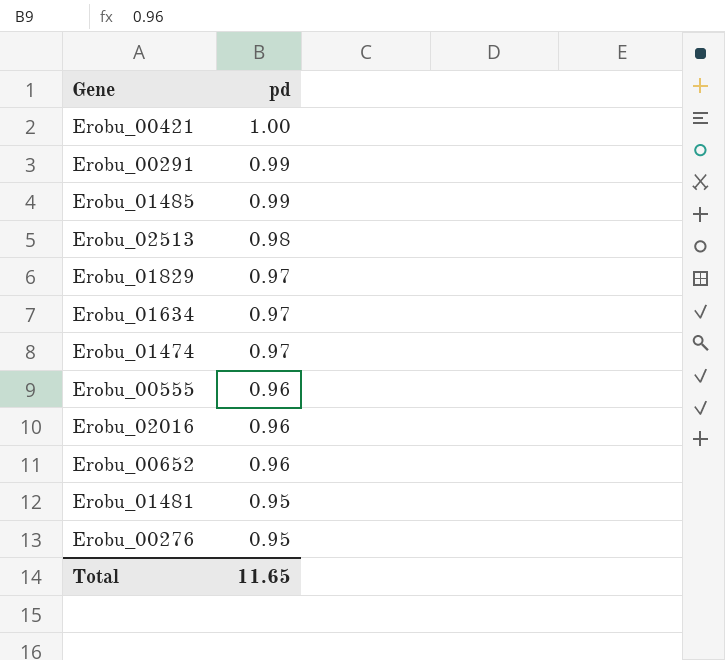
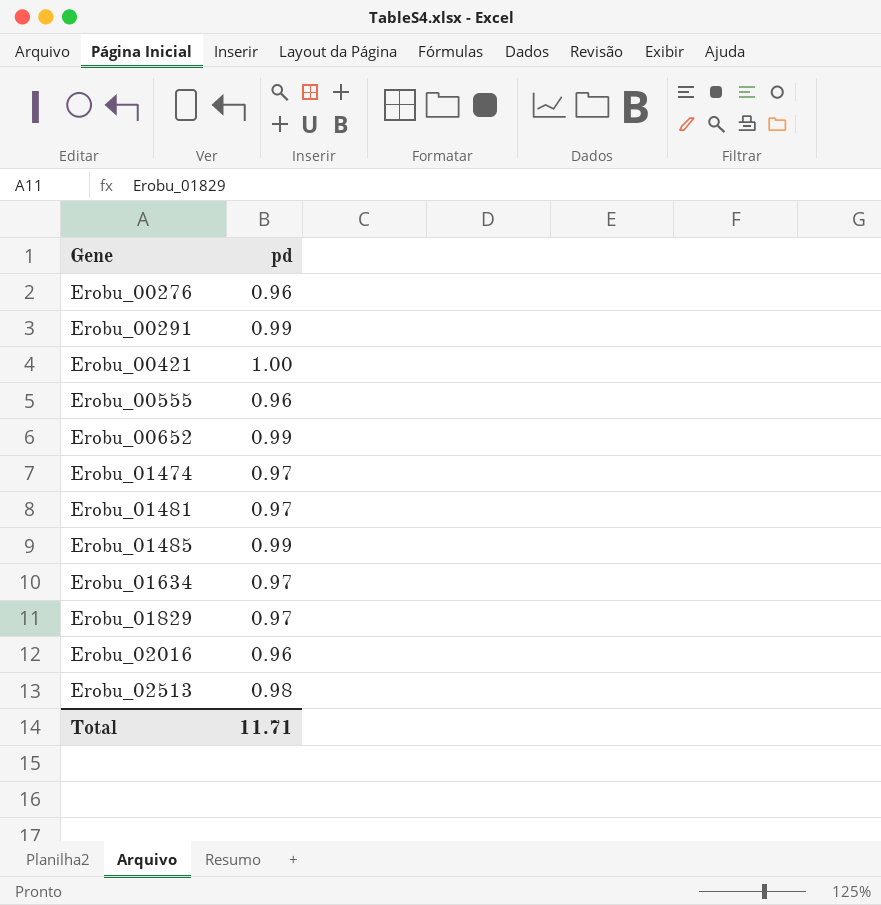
row order: pd descending -> Gene ascending
Erobu_00276 | pd: 0.95 -> 0.96
Erobu_00652 | pd: 0.96 -> 0.99
Erobu_01481 | pd: 0.95 -> 0.97
Total | pd: 11.65 -> 11.71

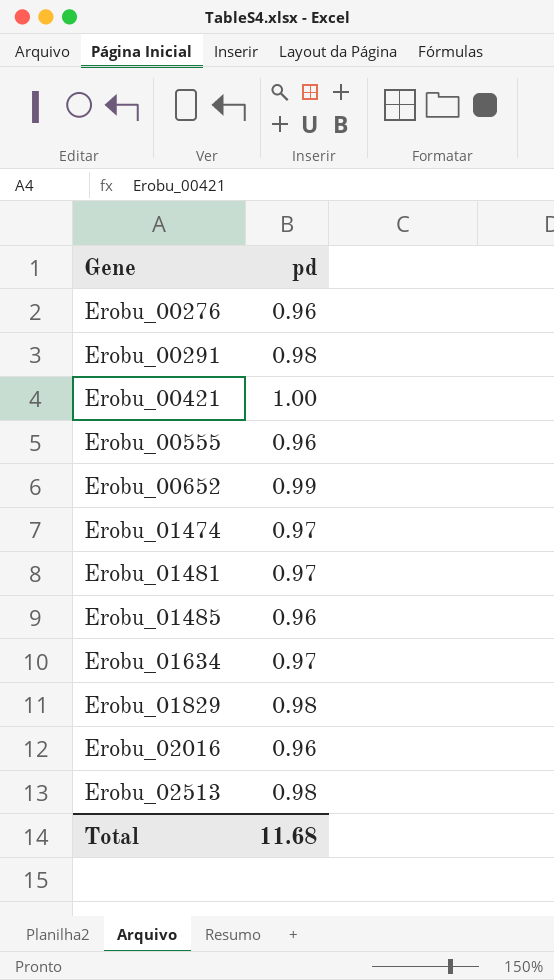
Erobu_00291 | pd: 0.99 -> 0.98
Erobu_01485 | pd: 0.99 -> 0.96
Erobu_01829 | pd: 0.97 -> 0.98
Total | pd: 11.71 -> 11.68

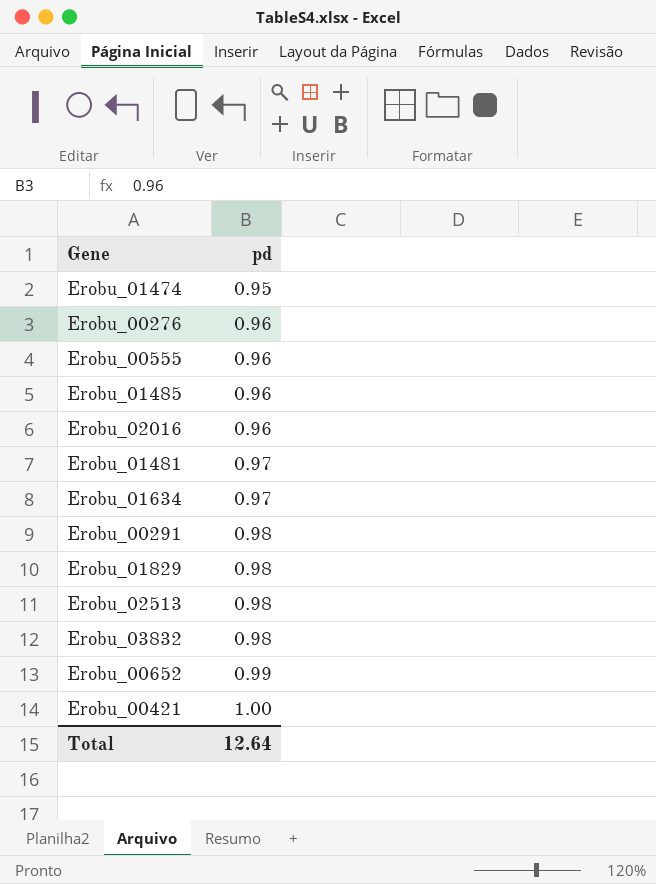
row order: Gene ascending -> pd ascending
Erobu_01474 | pd: 0.97 -> 0.95
row Erobu_03832: none -> 0.98
Total | pd: 11.68 -> 12.64

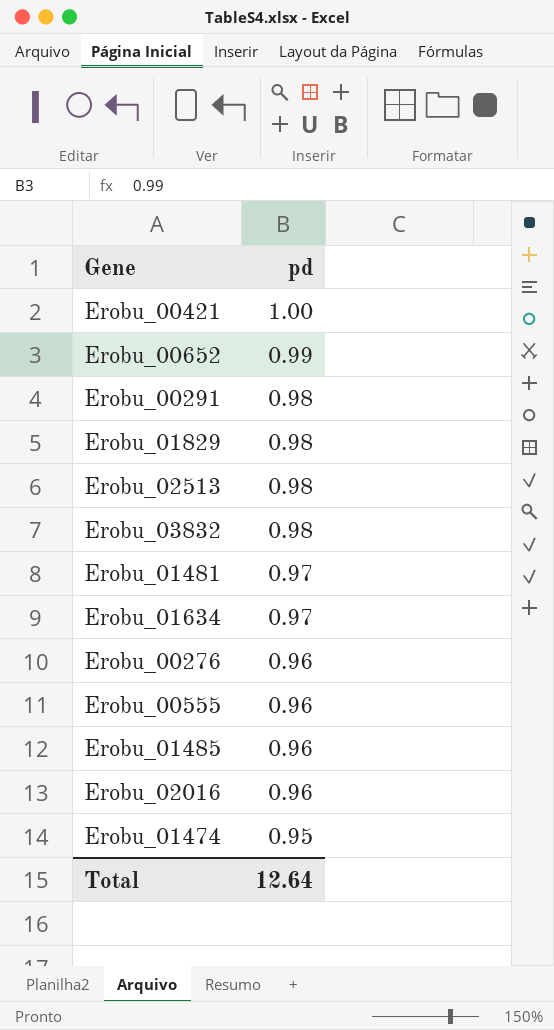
row order: pd ascending -> pd descending

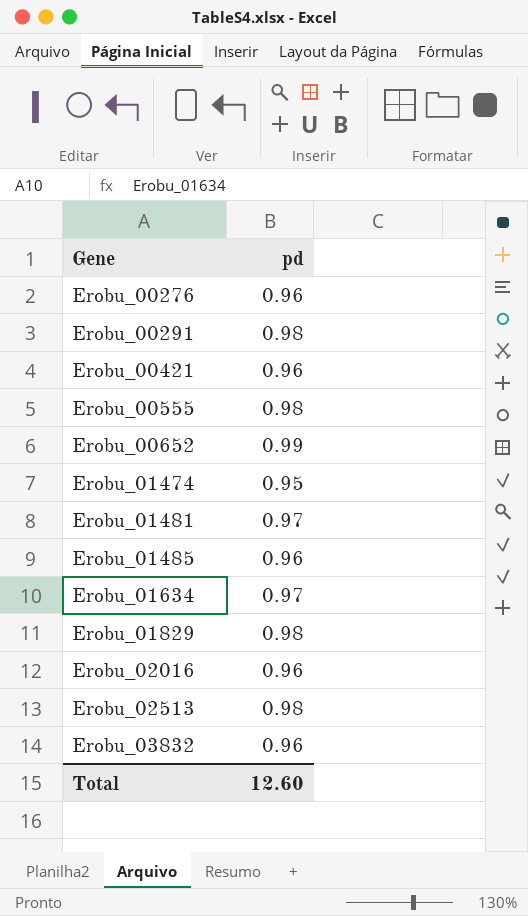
row order: pd descending -> Gene ascending
Erobu_00421 | pd: 1.00 -> 0.96
Erobu_00555 | pd: 0.96 -> 0.98
Erobu_03832 | pd: 0.98 -> 0.96
Total | pd: 12.64 -> 12.60

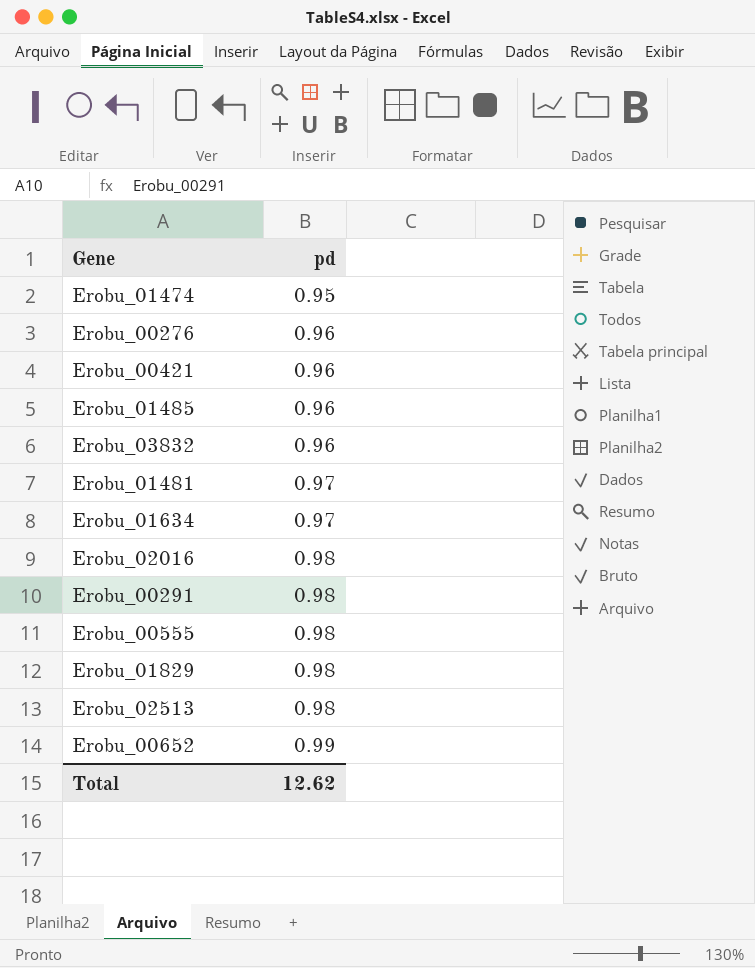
row order: Gene ascending -> pd ascending
Erobu_02016 | pd: 0.96 -> 0.98
Total | pd: 12.60 -> 12.62

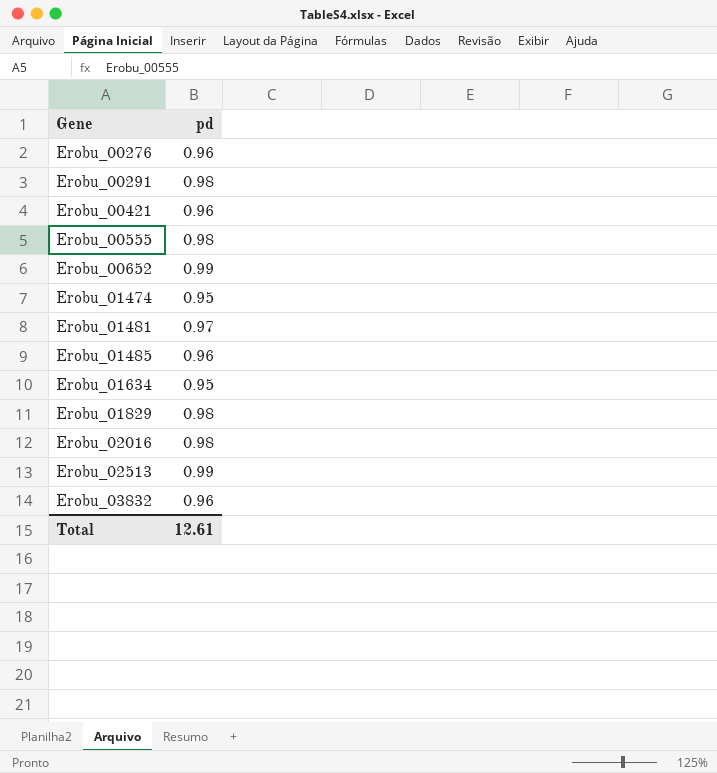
row order: pd ascending -> Gene ascending
Erobu_01634 | pd: 0.97 -> 0.95
Erobu_02513 | pd: 0.98 -> 0.99
Total | pd: 12.62 -> 12.61

